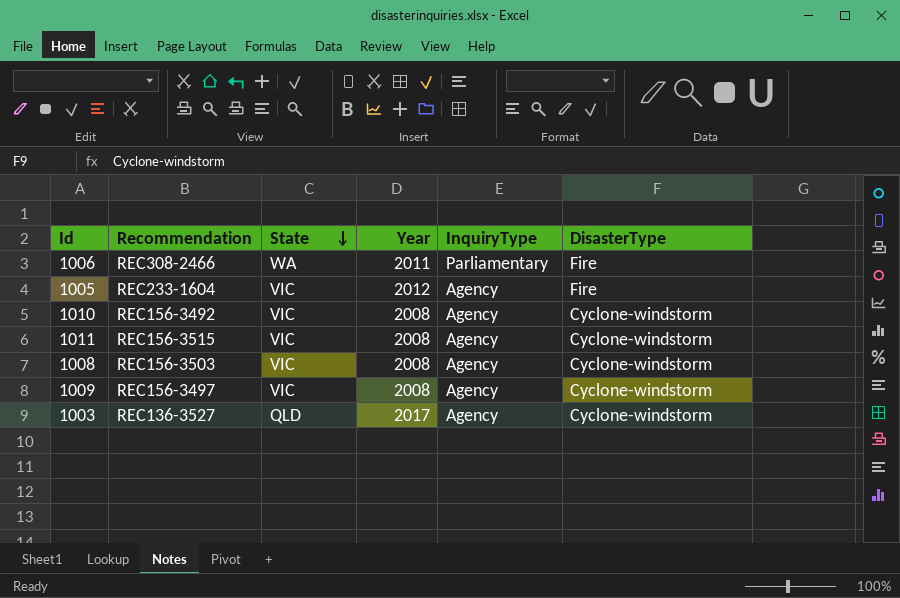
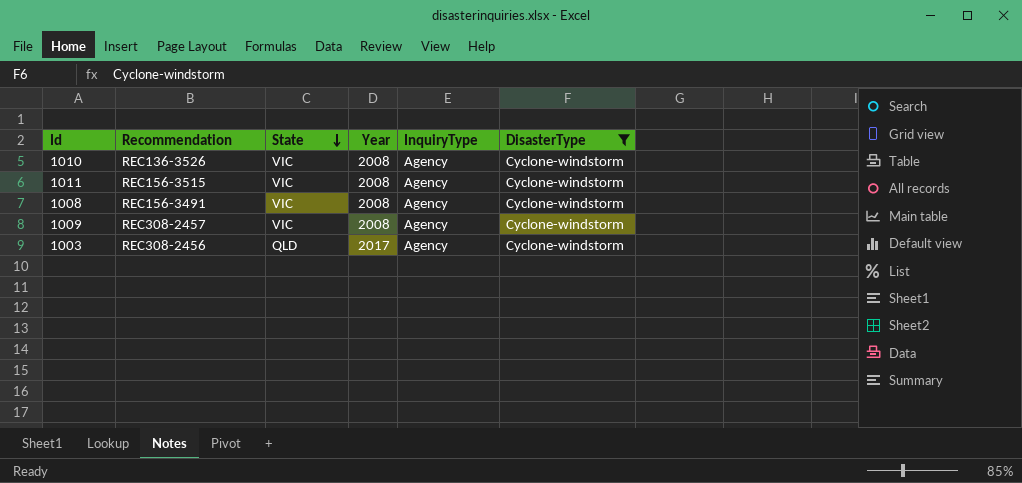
filter: none -> DisasterType = Cyclone-windstorm
1010 | Recommendation: REC156-3492 -> REC136-3526
1008 | Recommendation: REC156-3503 -> REC156-3491
1009 | Recommendation: REC156-3497 -> REC308-2457
1003 | Recommendation: REC136-3527 -> REC308-2456

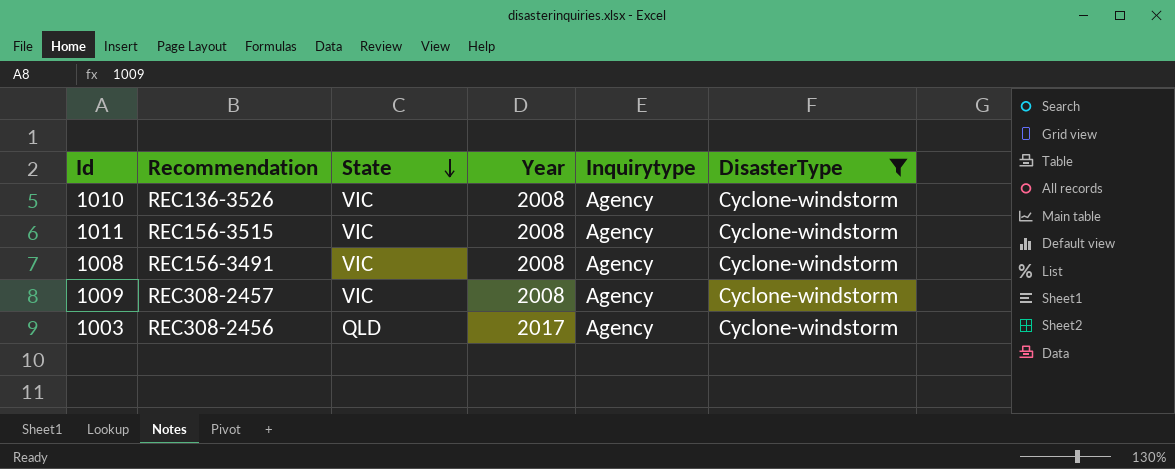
column name: InquiryType -> Inquirytype

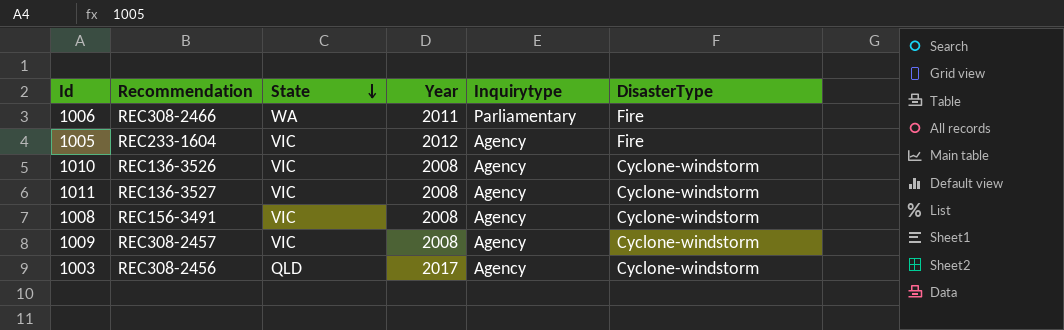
filter: DisasterType = Cyclone-windstorm -> none
1011 | Recommendation: REC156-3515 -> REC136-3527

